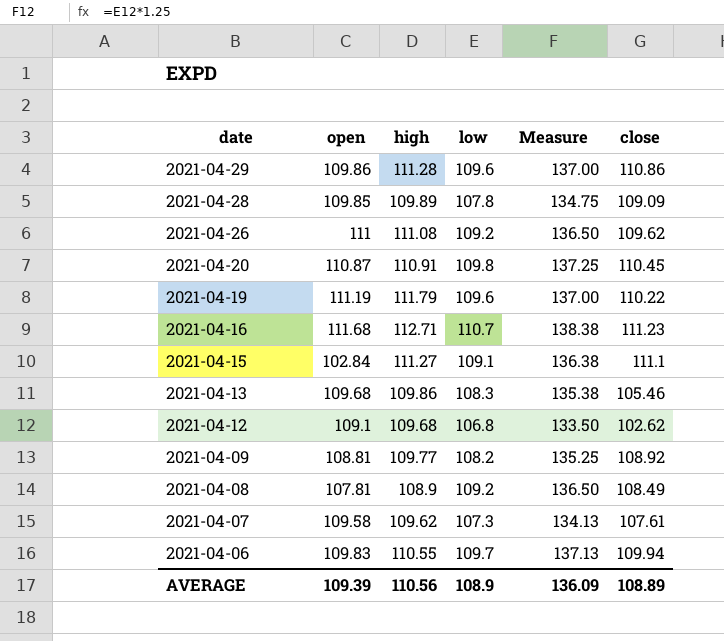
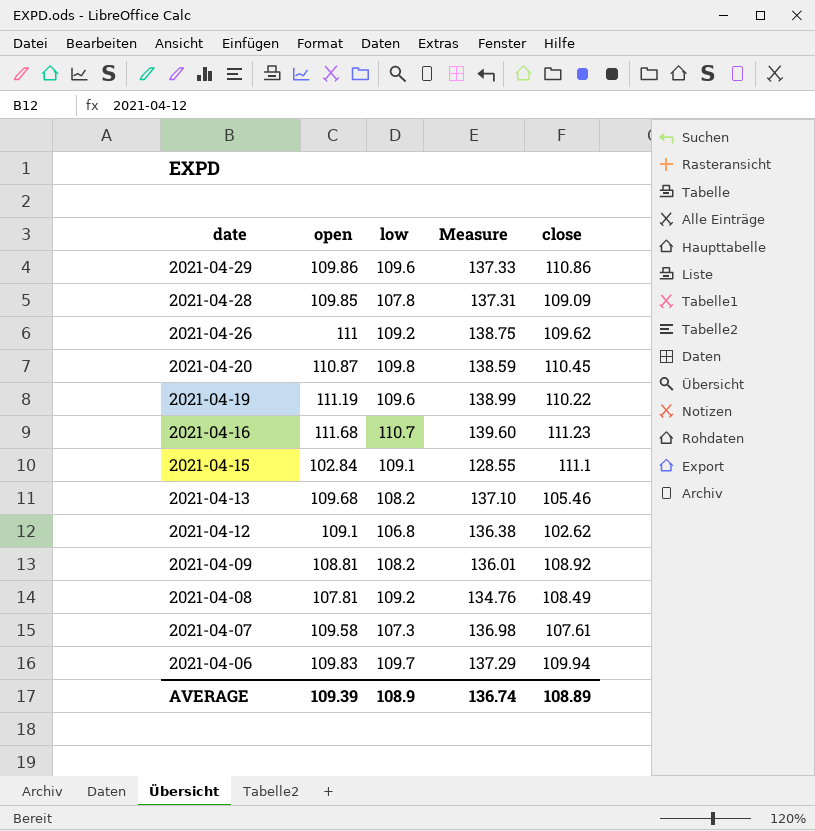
column high | position: 3 -> none
column Measure | formula: [low] * 1.25 -> [open] * 1.25
2021-04-13 | low: 108.3 -> 108.2
AVERAGE | Measure: 136.09 -> 136.74

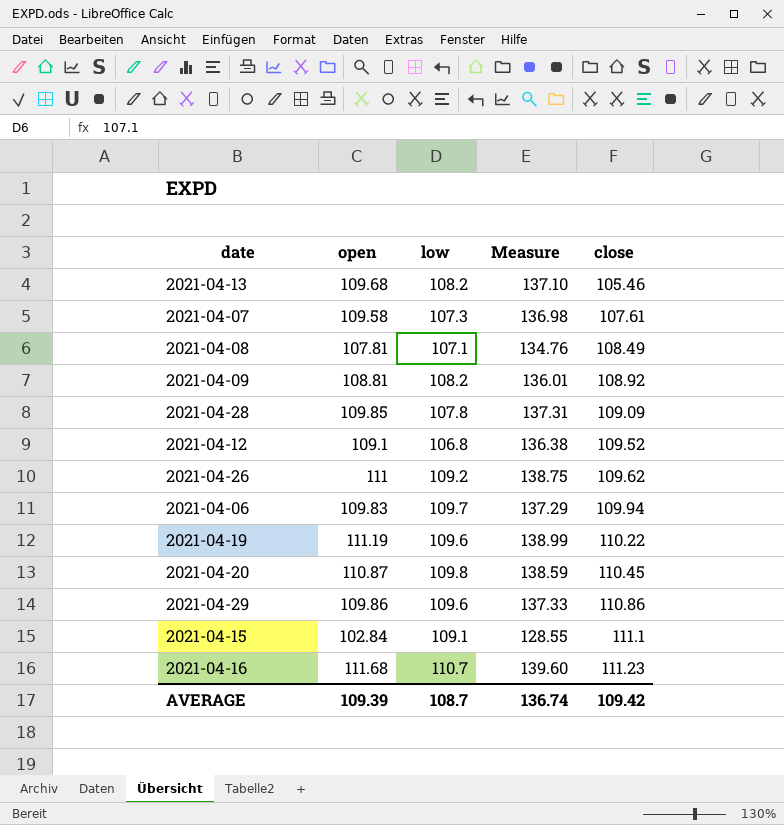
row order: date descending -> close ascending
2021-04-08 | low: 109.2 -> 107.1
2021-04-12 | close: 102.62 -> 109.52
AVERAGE | low: 108.9 -> 108.7
AVERAGE | close: 108.89 -> 109.42

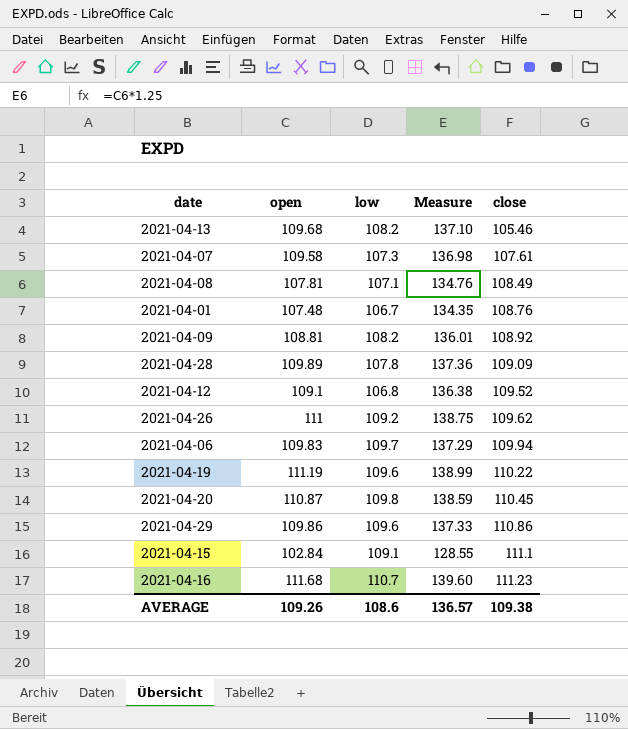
row 2021-04-01: none -> 107.48 | 106.7 | 134.35 | 108.76
2021-04-28 | open: 109.85 -> 109.89
2021-04-28 | Measure: 137.31 -> 137.36
AVERAGE | open: 109.39 -> 109.26
AVERAGE | low: 108.7 -> 108.6
AVERAGE | Measure: 136.74 -> 136.57
AVERAGE | close: 109.42 -> 109.38

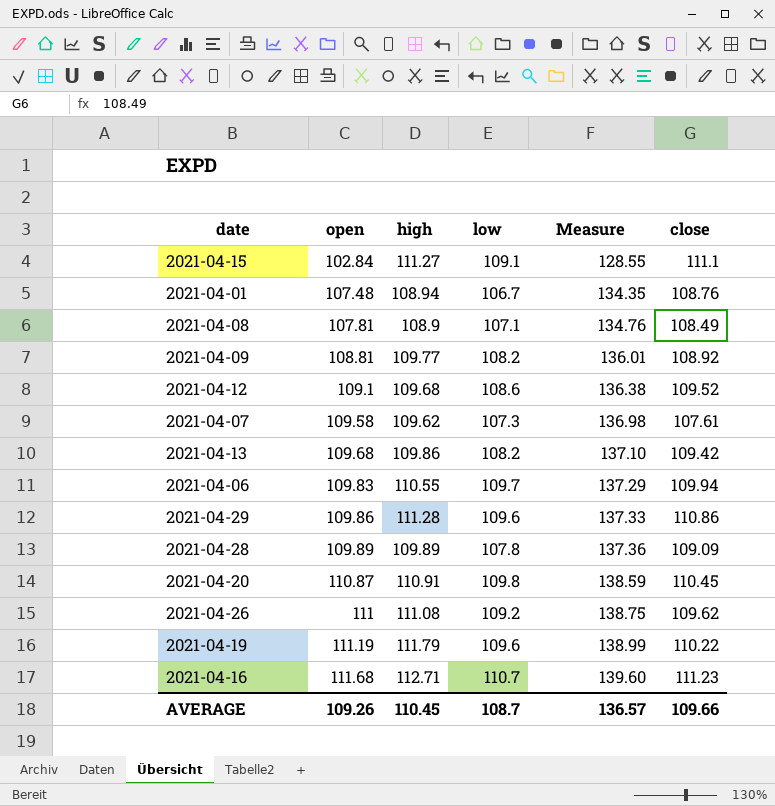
row order: close ascending -> open ascending
column high | position: none -> 3
2021-04-12 | low: 106.8 -> 108.6
2021-04-13 | close: 105.46 -> 109.42
AVERAGE | low: 108.6 -> 108.7
AVERAGE | close: 109.38 -> 109.66

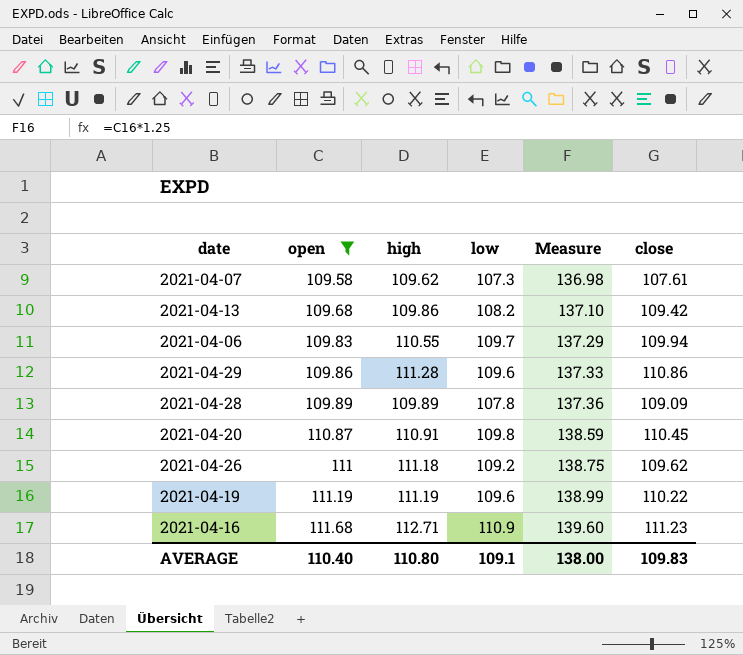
filter: none -> open >= 109.58
2021-04-26 | high: 111.08 -> 111.18
2021-04-19 | high: 111.79 -> 111.19
2021-04-16 | low: 110.7 -> 110.9
AVERAGE | open: 109.26 -> 110.40
AVERAGE | high: 110.45 -> 110.80
AVERAGE | low: 108.7 -> 109.1
AVERAGE | Measure: 136.57 -> 138.00
AVERAGE | close: 109.66 -> 109.83

